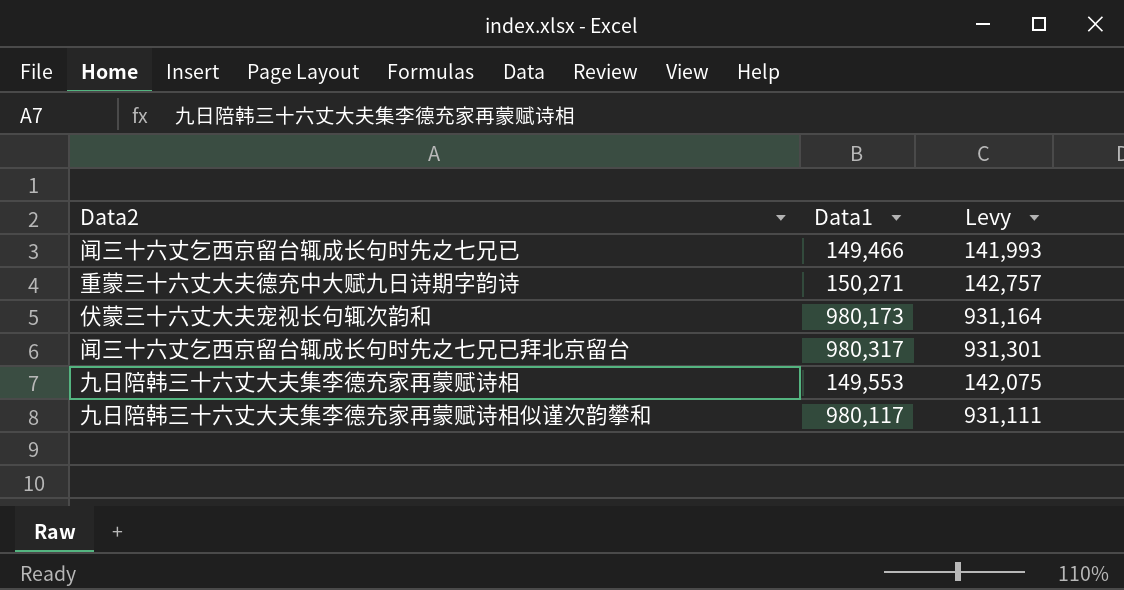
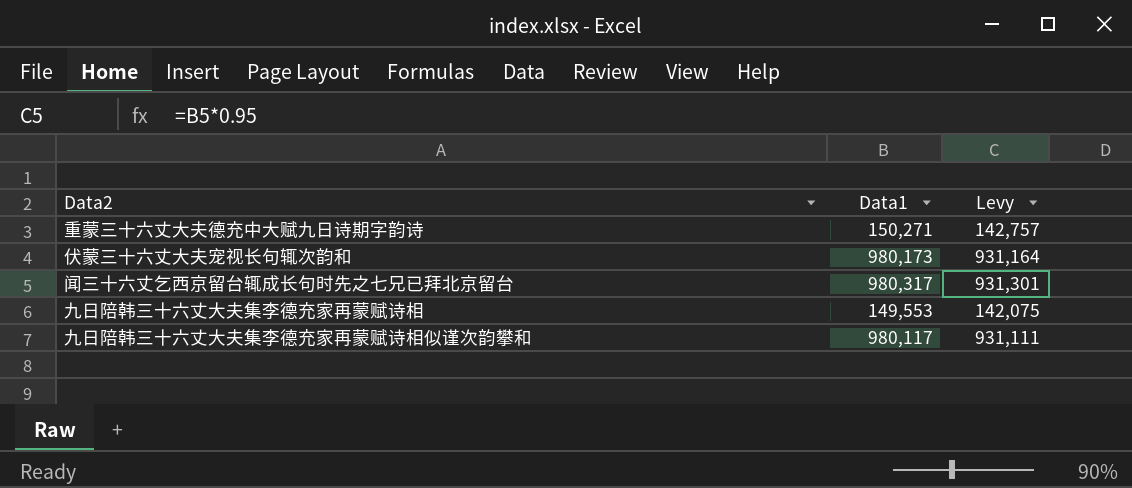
row 闻三十六丈乞西京留台辄成长句时先之七兄已: 149,466 | 141,993 -> none

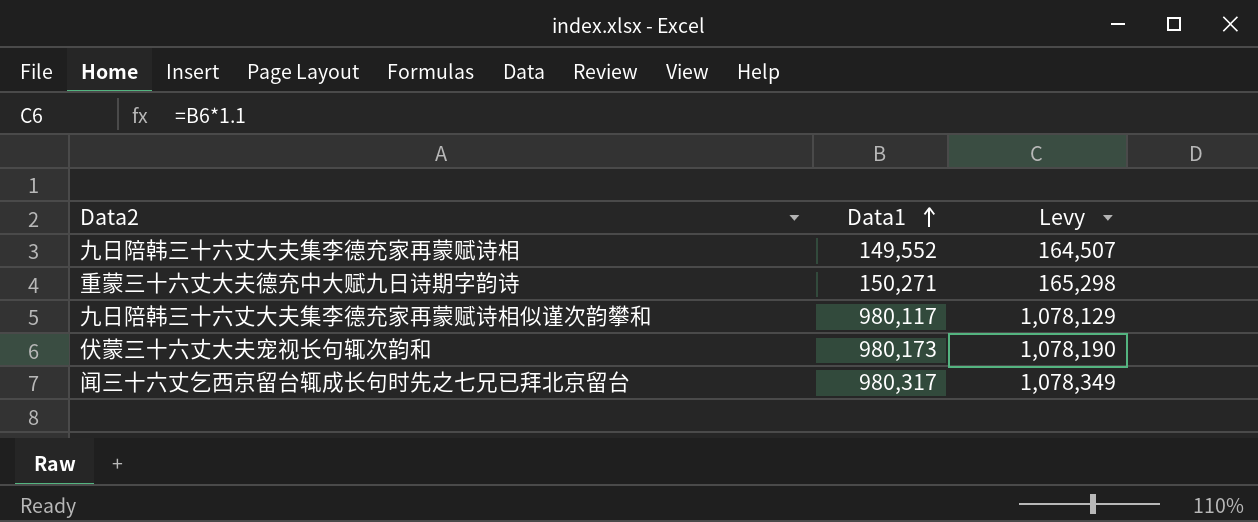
row order: none -> Data1 ascending
column Levy | formula: [Data1] * 0.95 -> [Data1] * 1.1
九日陪韩三十六丈大夫集李德充家再蒙赋诗相 | Data1: 149,553 -> 149,552

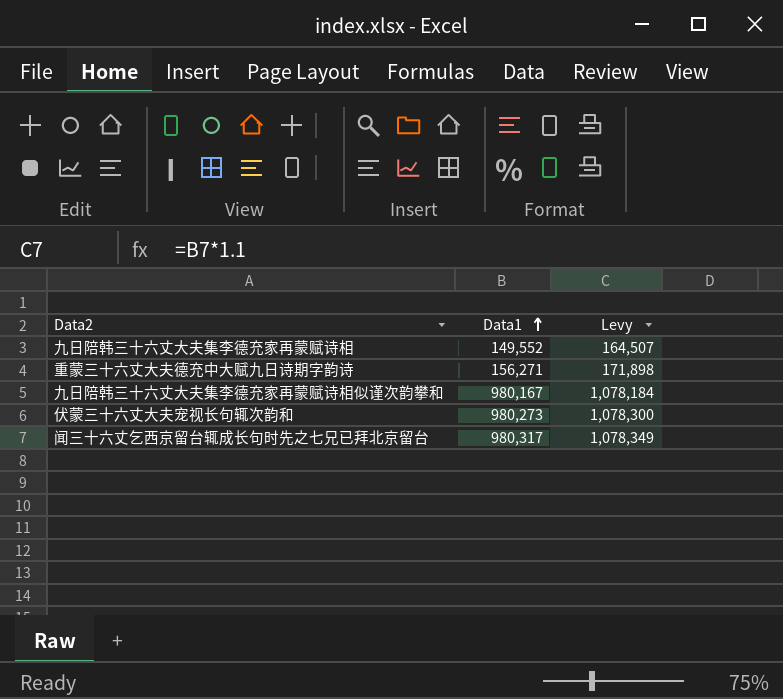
重蒙三十六丈大夫德充中大赋九日诗期字韵诗 | Data1: 150,271 -> 156,271
重蒙三十六丈大夫德充中大赋九日诗期字韵诗 | Levy: 165,298 -> 171,898
九日陪韩三十六丈大夫集李德充家再蒙赋诗相似谨次韵攀和 | Data1: 980,117 -> 980,167
九日陪韩三十六丈大夫集李德充家再蒙赋诗相似谨次韵攀和 | Levy: 1,078,129 -> 1,078,184
伏蒙三十六丈大夫宠视长句辄次韵和 | Data1: 980,173 -> 980,273
伏蒙三十六丈大夫宠视长句辄次韵和 | Levy: 1,078,190 -> 1,078,300

